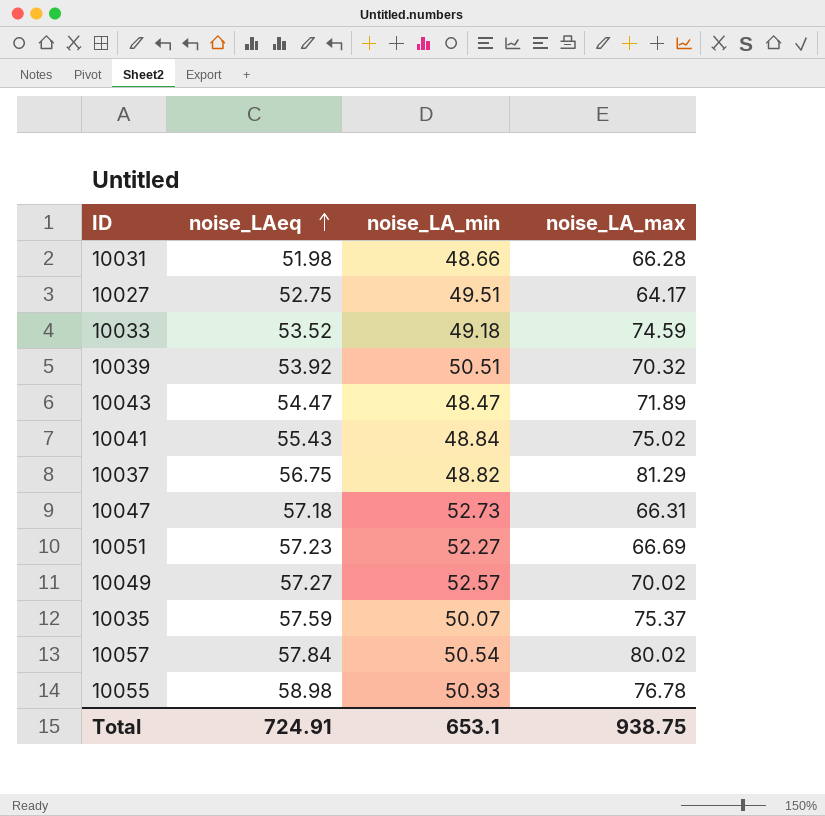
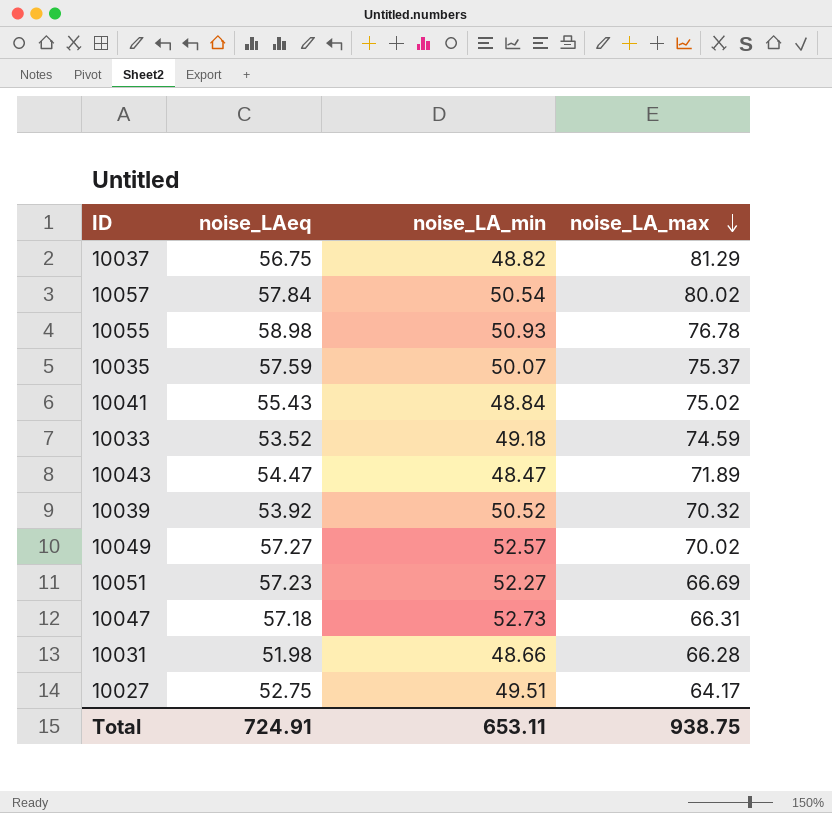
row order: noise_LAeq ascending -> noise_LA_max descending
10039 | noise_LA_min: 50.51 -> 50.52
Total | noise_LA_min: 653.1 -> 653.11

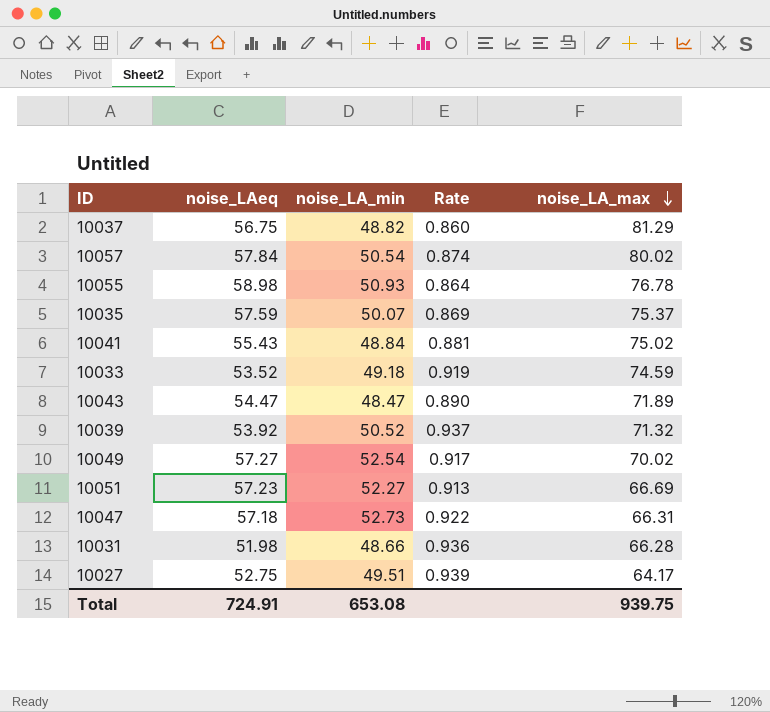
column Rate | formula: none -> [noise_LA_min] / [noise_LAeq]
10039 | noise_LA_max: 70.32 -> 71.32
10049 | noise_LA_min: 52.57 -> 52.54
Total | noise_LA_min: 653.11 -> 653.08
Total | noise_LA_max: 938.75 -> 939.75

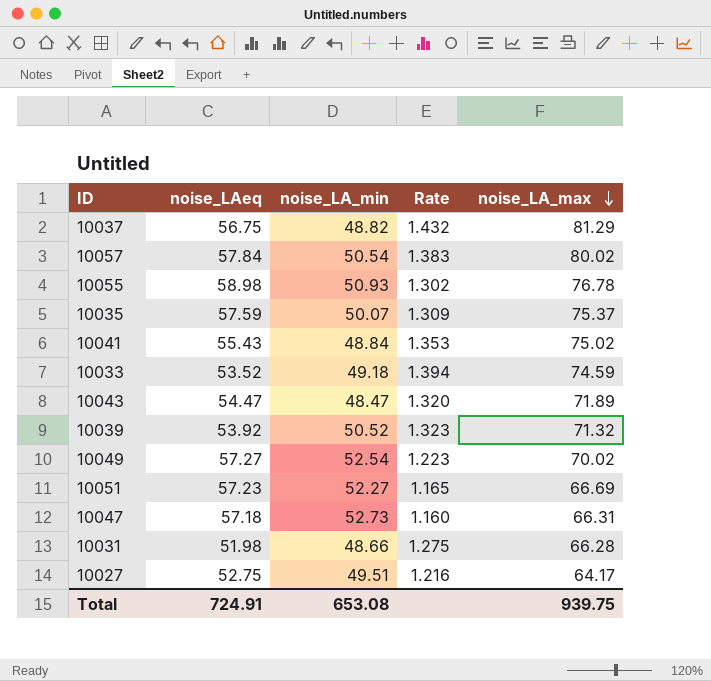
column Rate | formula: [noise_LA_min] / [noise_LAeq] -> [noise_LA_max] / [noise_LAeq]

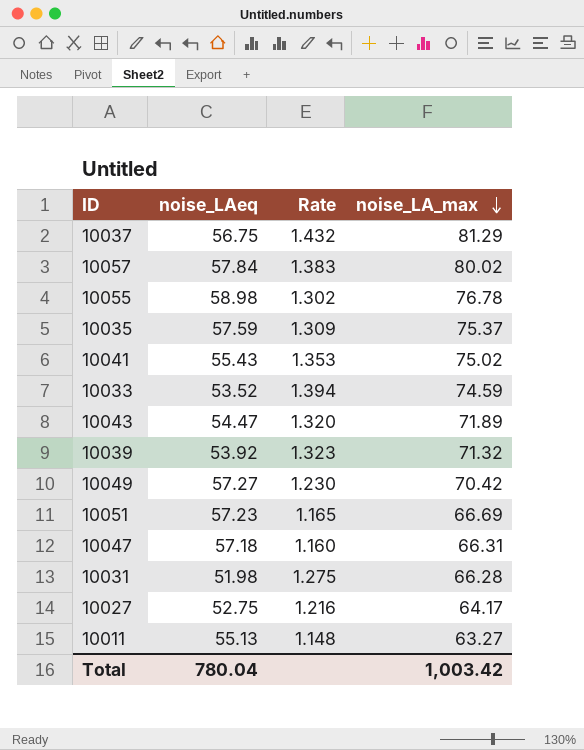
column noise_LA_min | position: 3 -> none
10049 | Rate: 1.223 -> 1.230
10049 | noise_LA_max: 70.02 -> 70.42
row 10011: none -> 55.13 | 1.148 | 63.27
Total | noise_LAeq: 724.91 -> 780.04
Total | noise_LA_max: 939.75 -> 1,003.42

